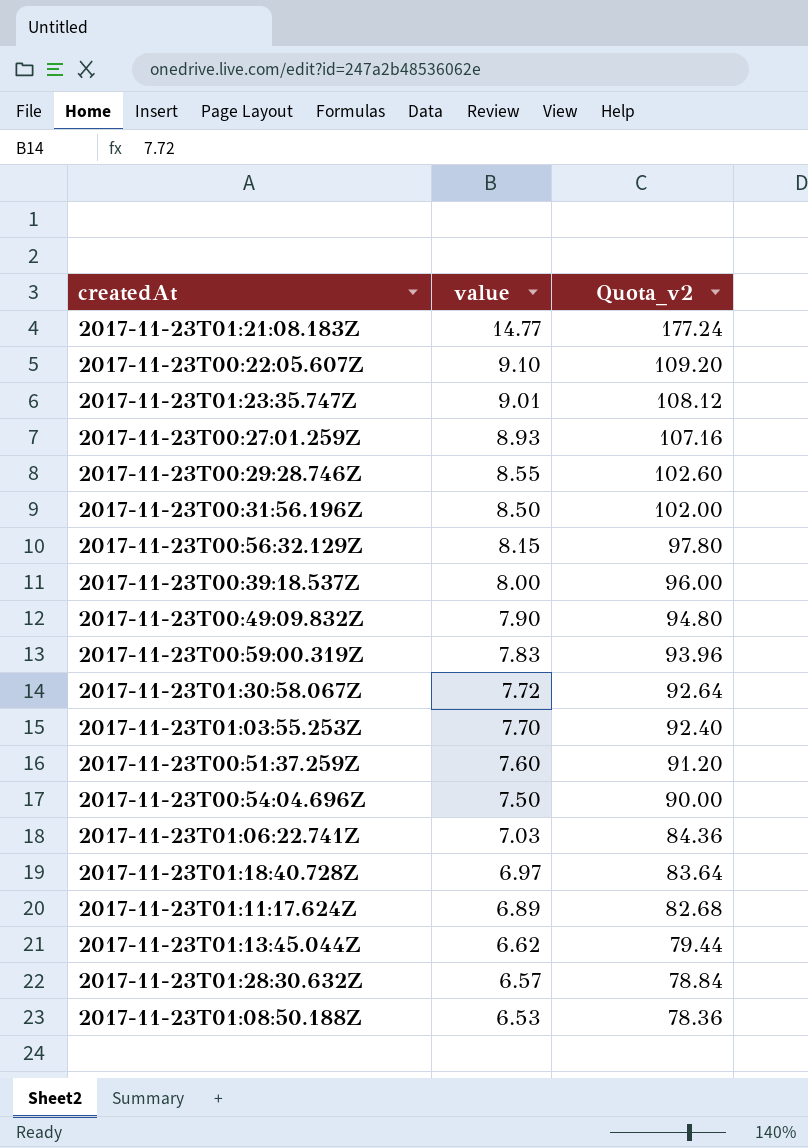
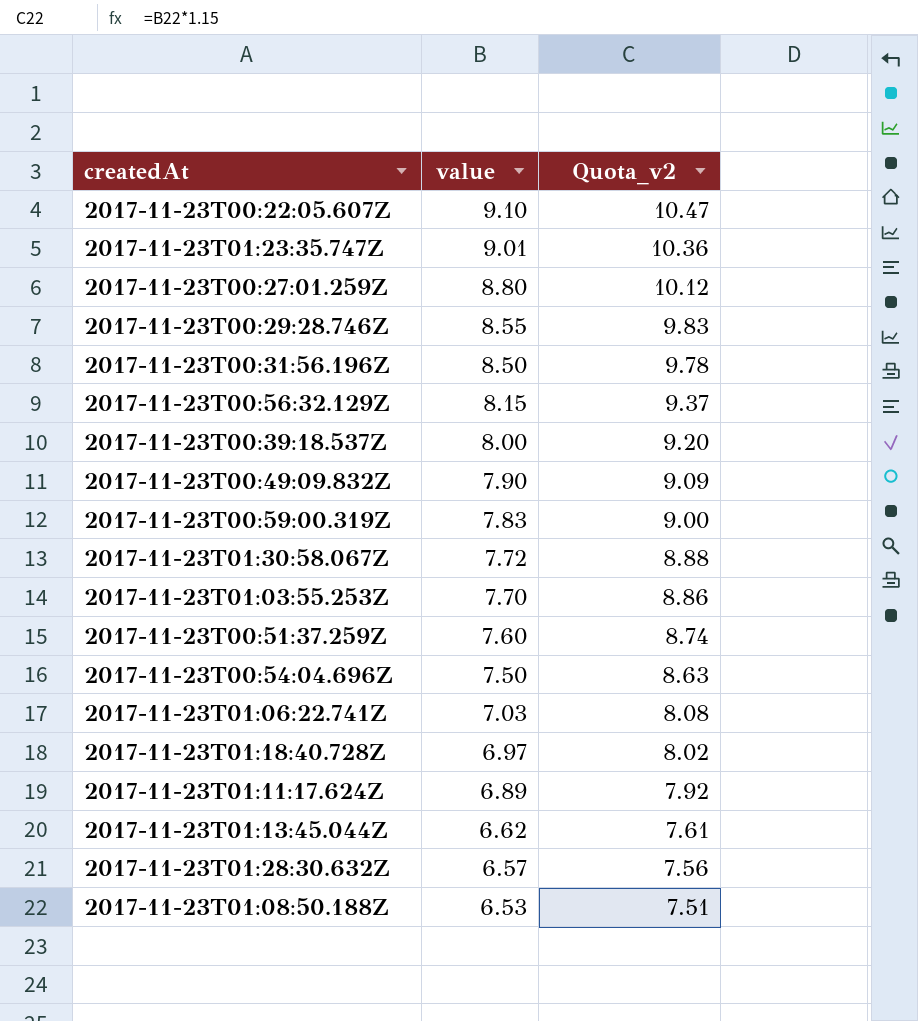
column Quota_v2 | formula: [value] * 12 -> [value] * 1.15
row 2017-11-23T01:21:08.183Z: 14.77 | 177.24 -> none
2017-11-23T00:27:01.259Z | value: 8.93 -> 8.80

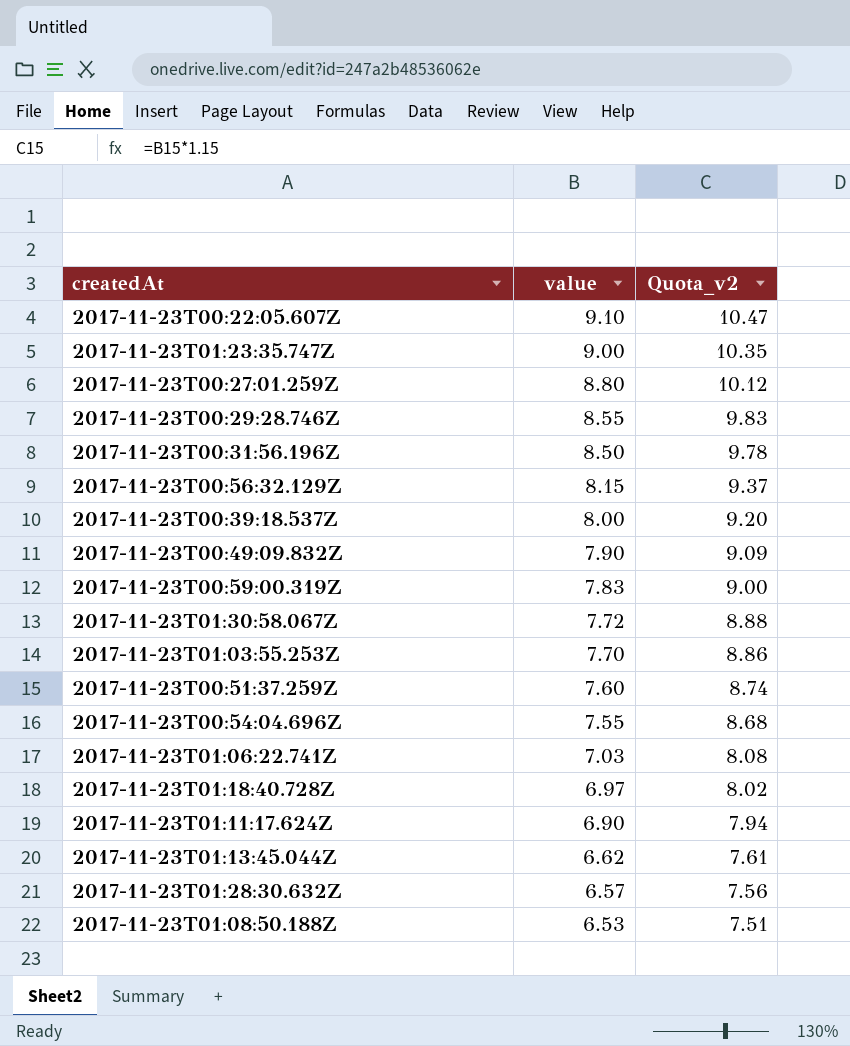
2017-11-23T01:23:35.747Z | value: 9.01 -> 9.00
2017-11-23T01:23:35.747Z | Quota_v2: 10.36 -> 10.35
2017-11-23T00:54:04.696Z | value: 7.50 -> 7.55
2017-11-23T00:54:04.696Z | Quota_v2: 8.63 -> 8.68
2017-11-23T01:11:17.624Z | value: 6.89 -> 6.90
2017-11-23T01:11:17.624Z | Quota_v2: 7.92 -> 7.94

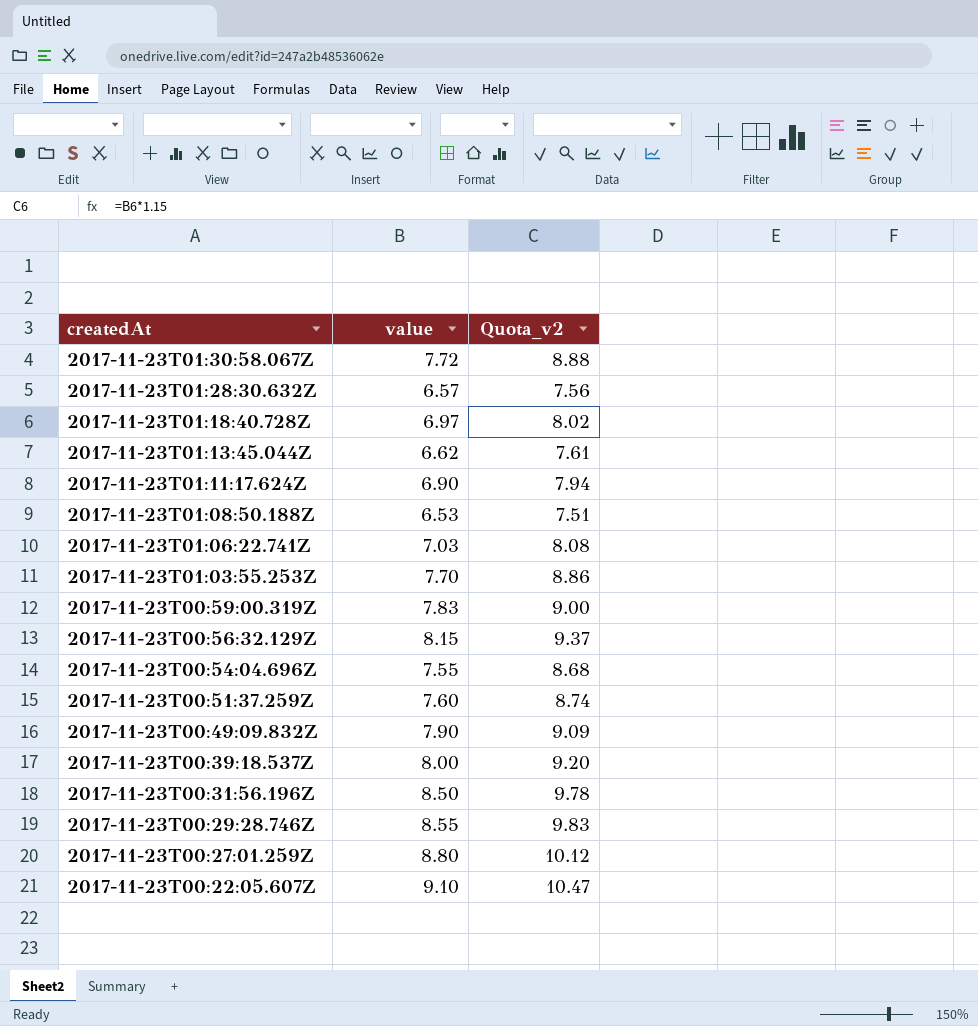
row order: value descending -> createdAt descending
row 2017-11-23T01:23:35.747Z: 9.00 | 10.35 -> none

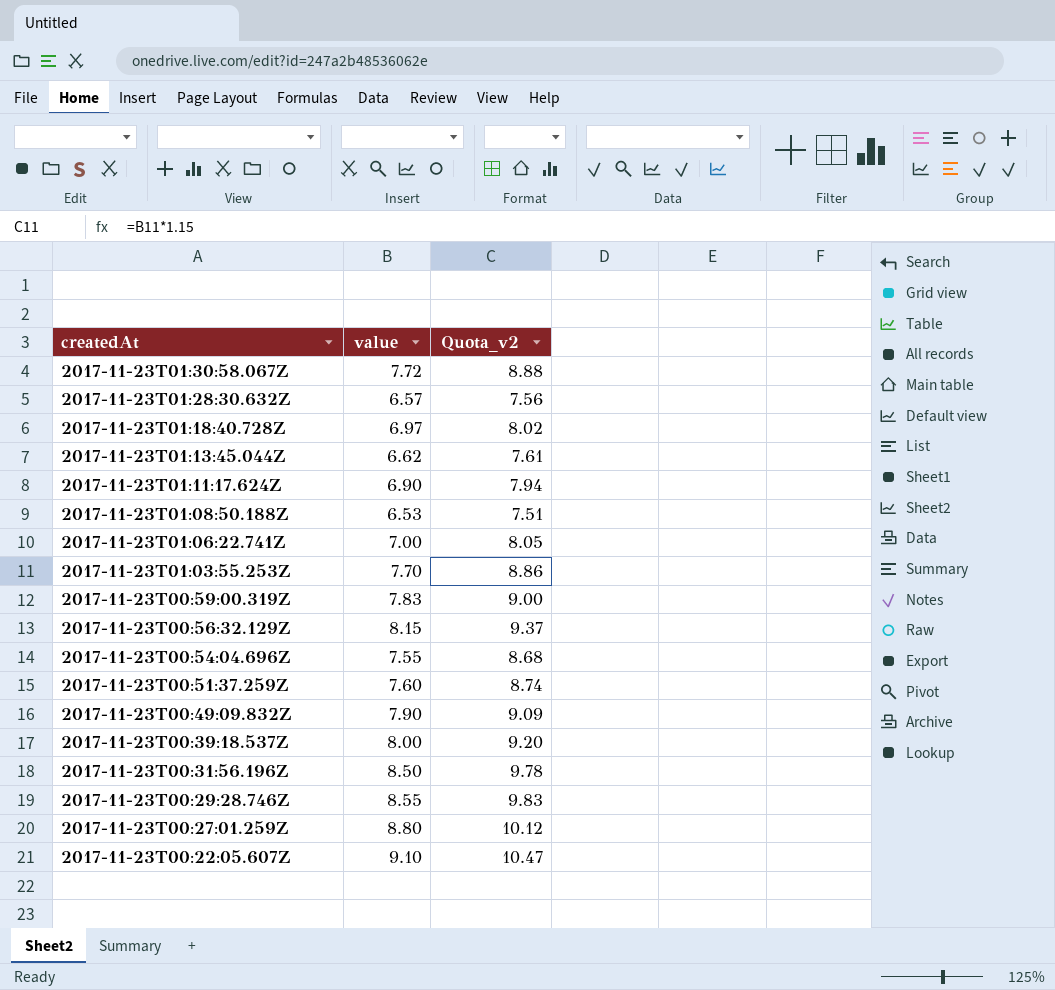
2017-11-23T01:06:22.741Z | value: 7.03 -> 7.00
2017-11-23T01:06:22.741Z | Quota_v2: 8.08 -> 8.05

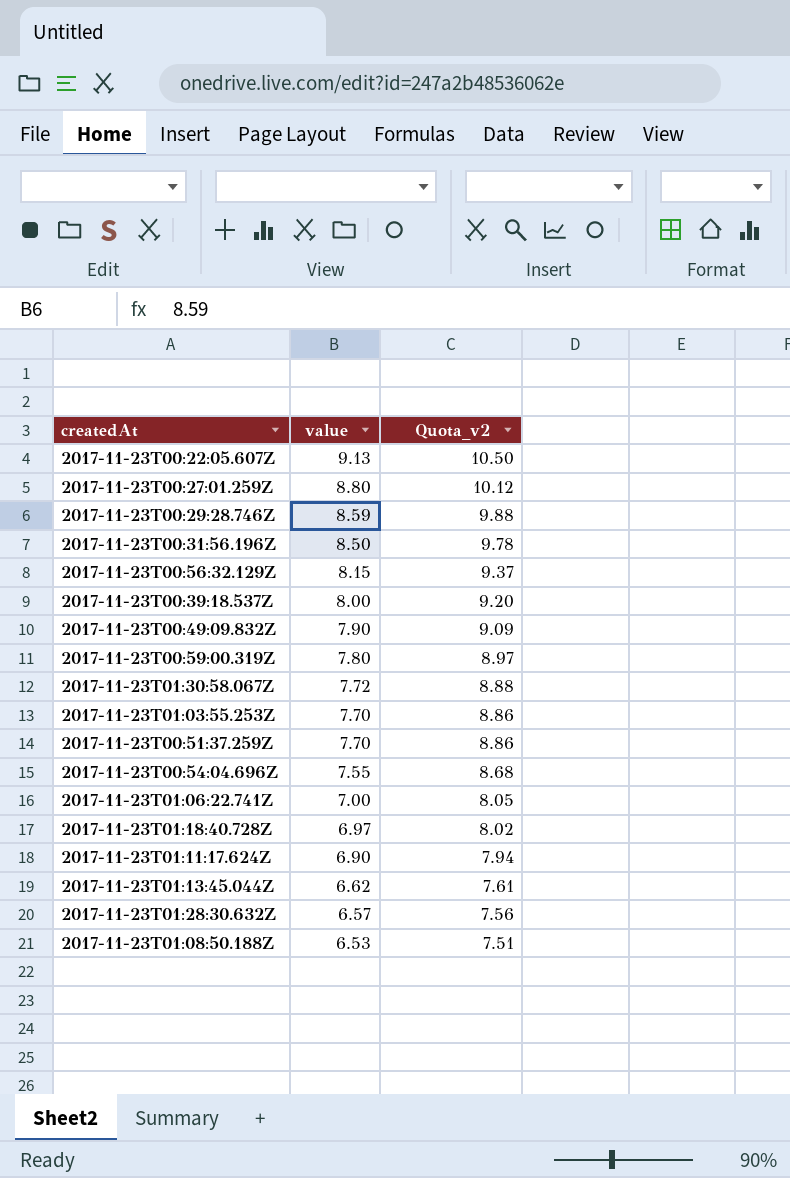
row order: createdAt descending -> value descending
2017-11-23T00:22:05.607Z | value: 9.10 -> 9.13
2017-11-23T00:22:05.607Z | Quota_v2: 10.47 -> 10.50
2017-11-23T00:29:28.746Z | value: 8.55 -> 8.59
2017-11-23T00:29:28.746Z | Quota_v2: 9.83 -> 9.88
2017-11-23T00:59:00.319Z | value: 7.83 -> 7.80
2017-11-23T00:59:00.319Z | Quota_v2: 9.00 -> 8.97
2017-11-23T00:51:37.259Z | value: 7.60 -> 7.70
2017-11-23T00:51:37.259Z | Quota_v2: 8.74 -> 8.86

